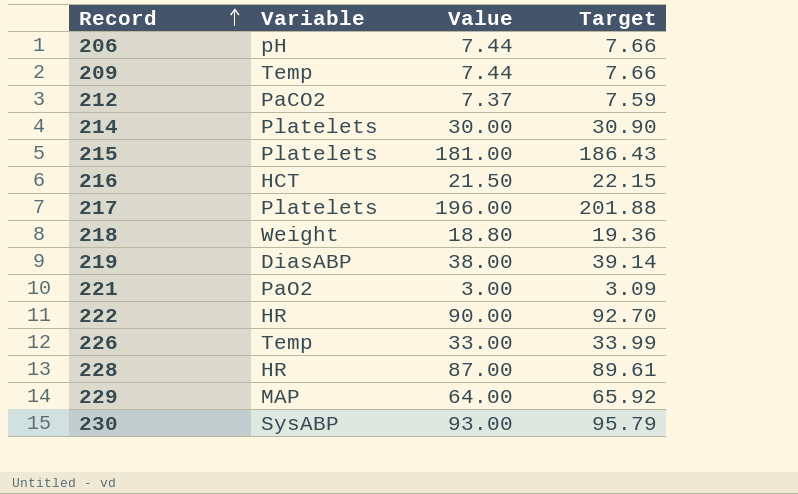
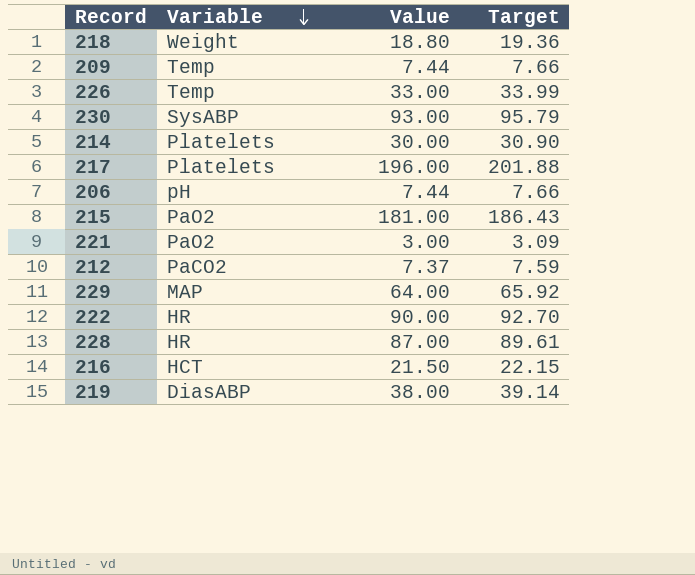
row order: Record ascending -> Variable descending
215 | Variable: Platelets -> PaO2

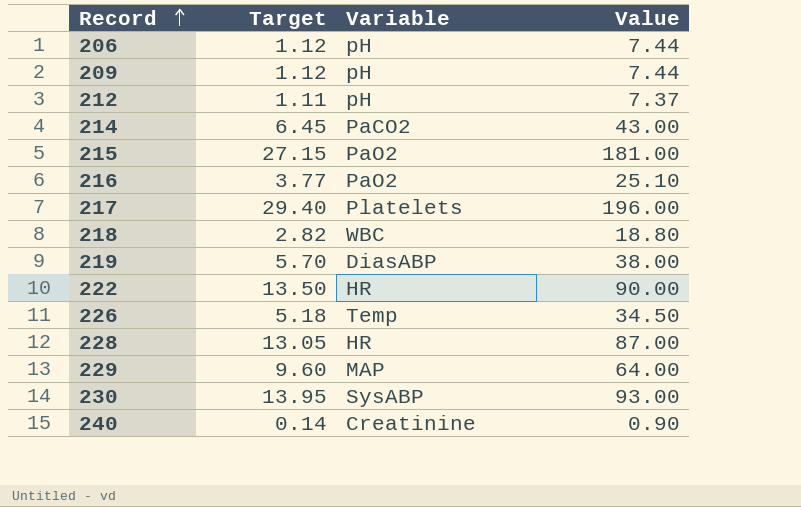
row order: Variable descending -> Record ascending
column Target | formula: [Value] * 1.03 -> [Value] * 0.15
column Target | position: 4 -> 2
row 221: PaO2 | 3.00 | 3.09 -> none
209 | Variable: Temp -> pH
212 | Variable: PaCO2 -> pH
214 | Variable: Platelets -> PaCO2
214 | Value: 30.00 -> 43.00
216 | Variable: HCT -> PaO2
216 | Value: 21.50 -> 25.10
218 | Variable: Weight -> WBC
226 | Value: 33.00 -> 34.50
row 240: none -> 0.14 | Creatinine | 0.90

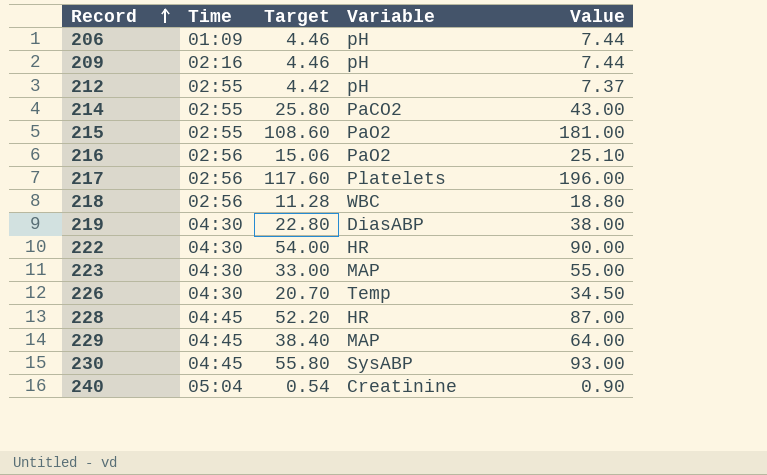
column Time | position: none -> 2
column Target | formula: [Value] * 0.15 -> [Value] * 0.6
row 223: none -> 04:30 | 33.00 | MAP | 55.00

